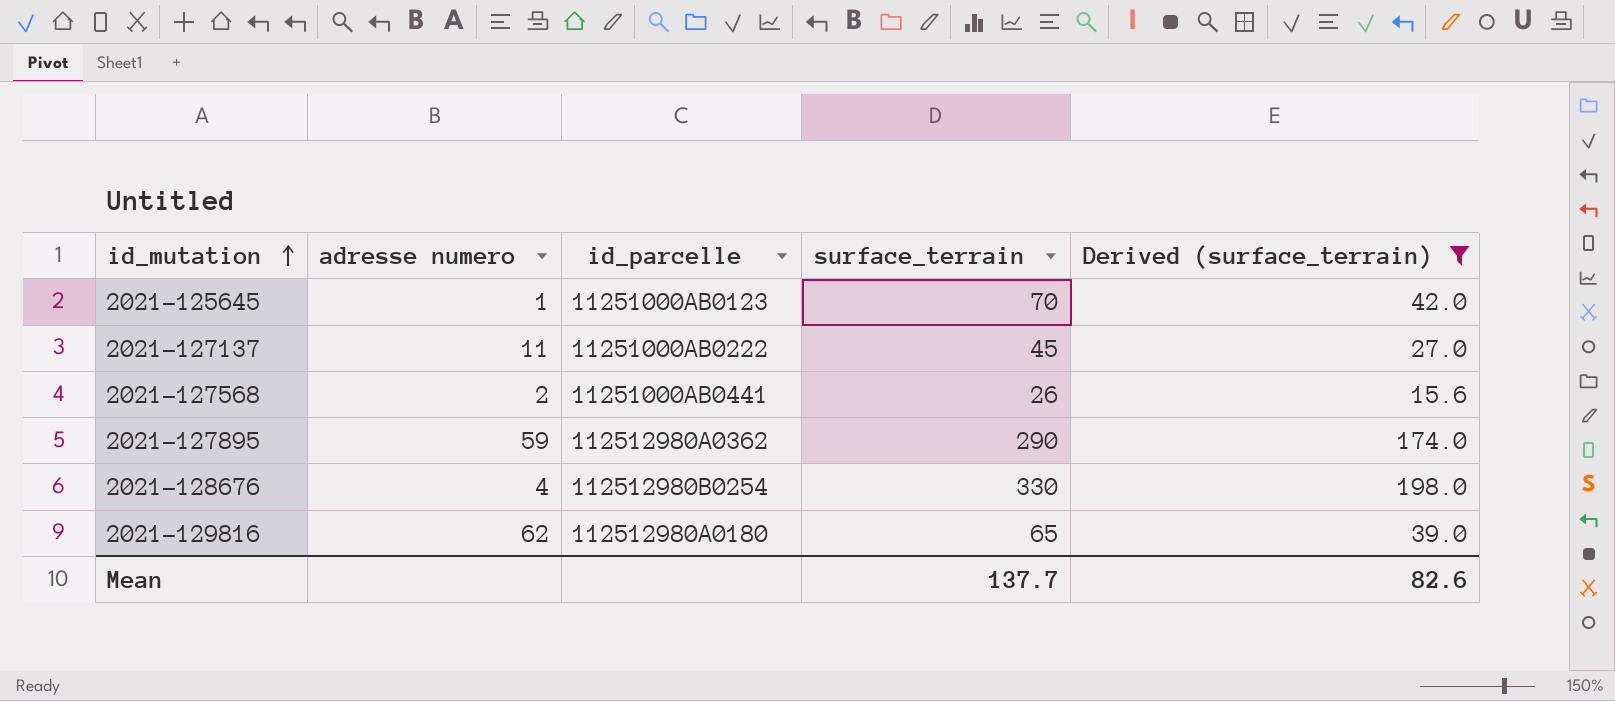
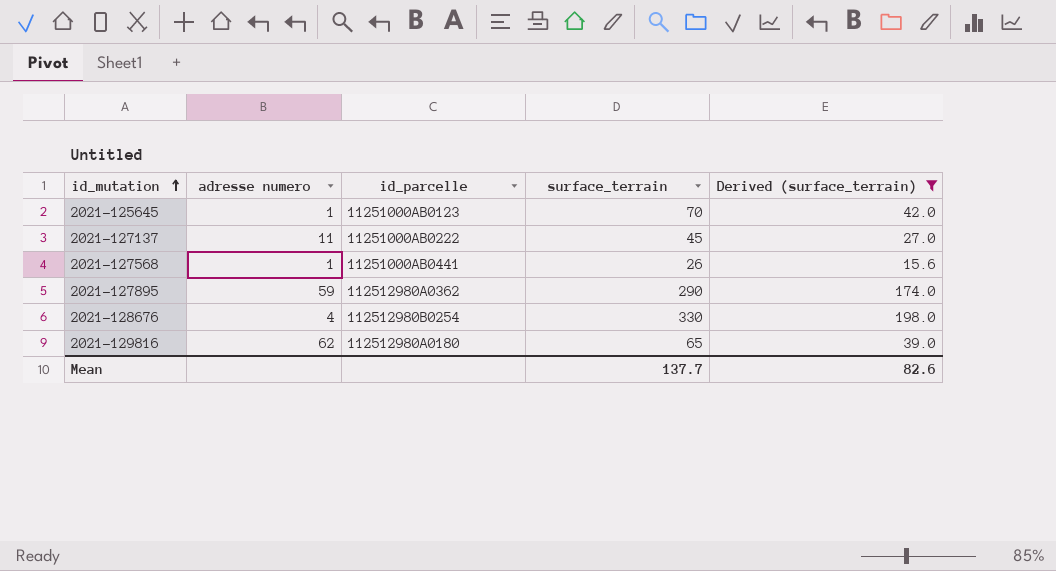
2021-127568 | adresse numero: 2 -> 1

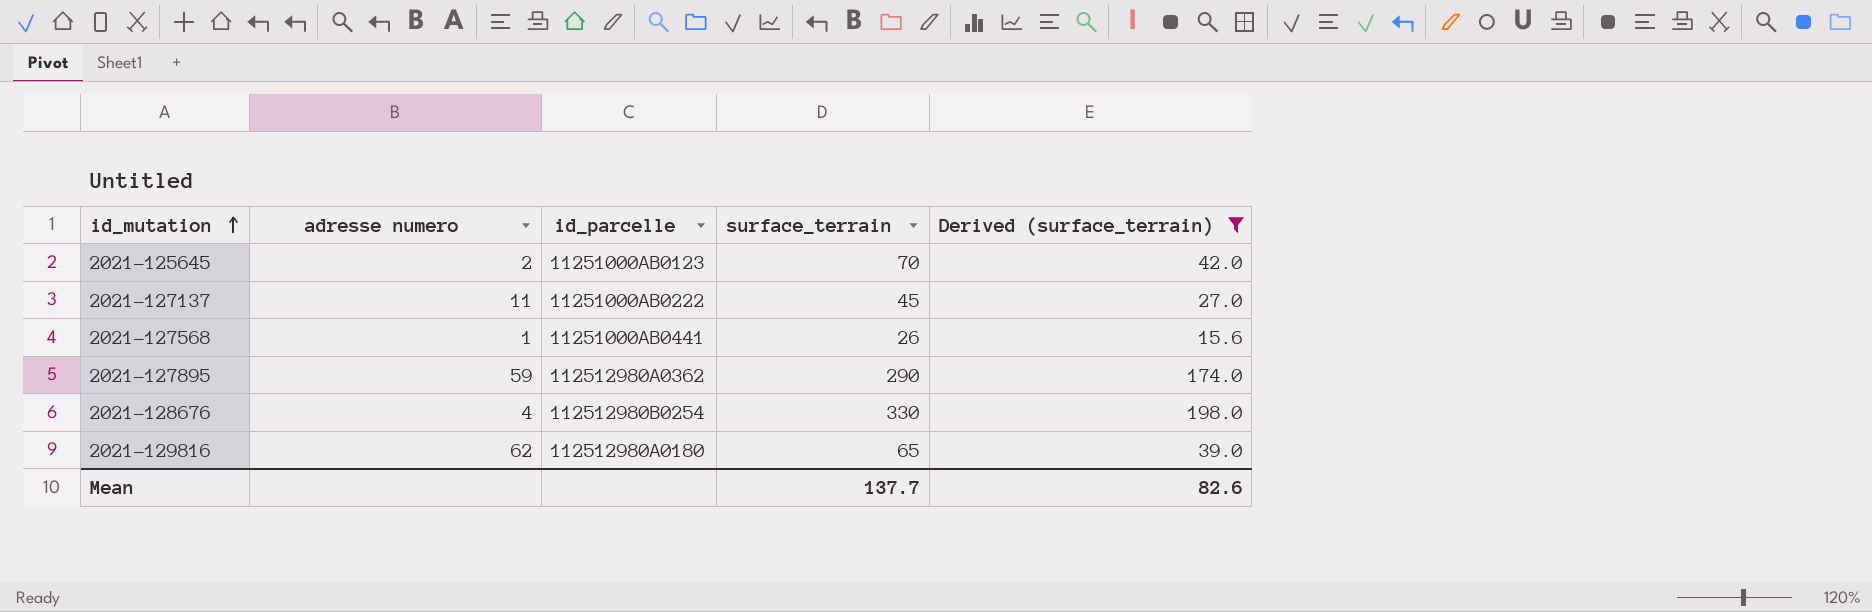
2021-125645 | adresse numero: 1 -> 2

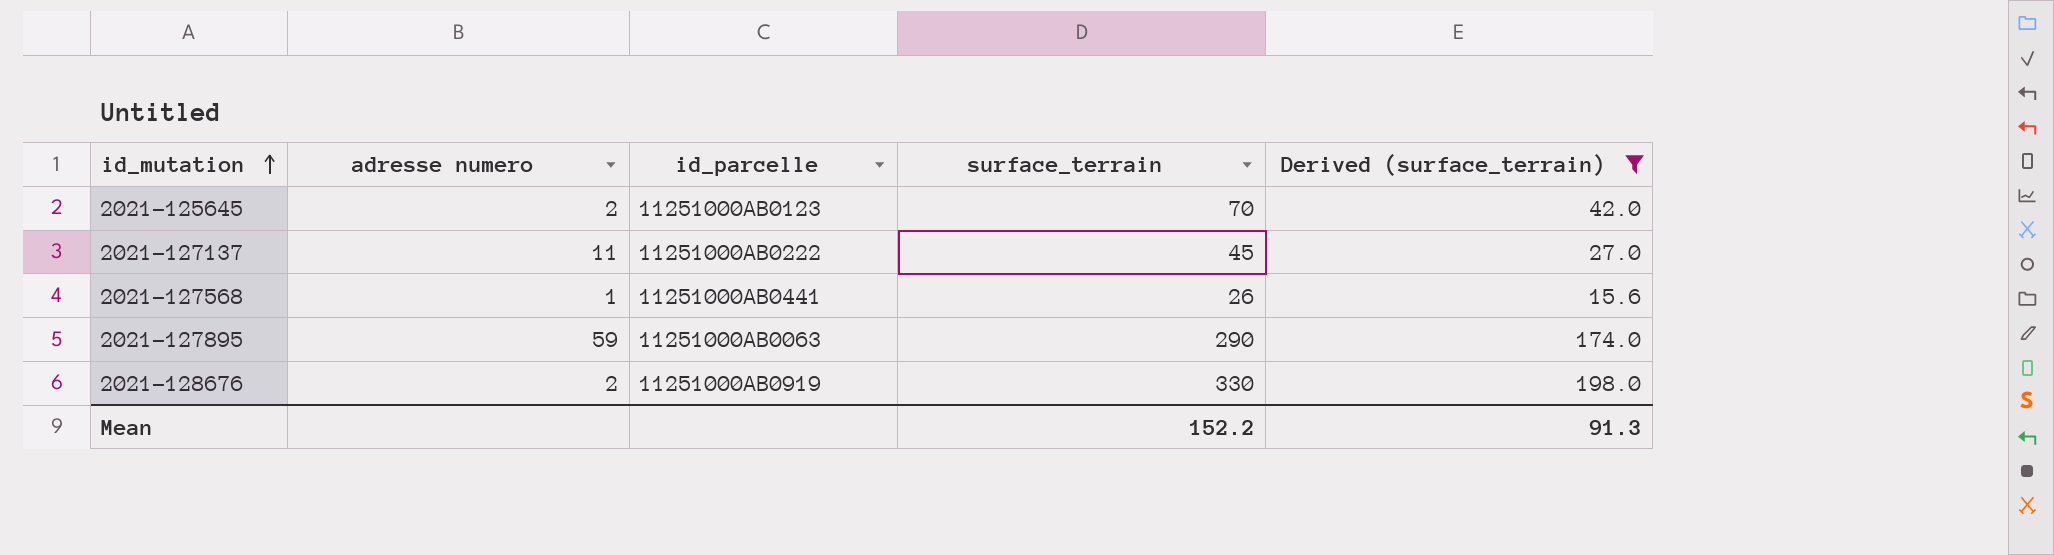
row 2021-129816: 62 | 112512980A0180 | 65 | 39.0 -> none
2021-127895 | id_parcelle: 112512980A0362 -> 11251000AB0063
2021-128676 | adresse numero: 4 -> 2
2021-128676 | id_parcelle: 112512980B0254 -> 11251000AB0919
Mean | surface_terrain: 137.7 -> 152.2
Mean | Derived (surface_terrain): 82.6 -> 91.3

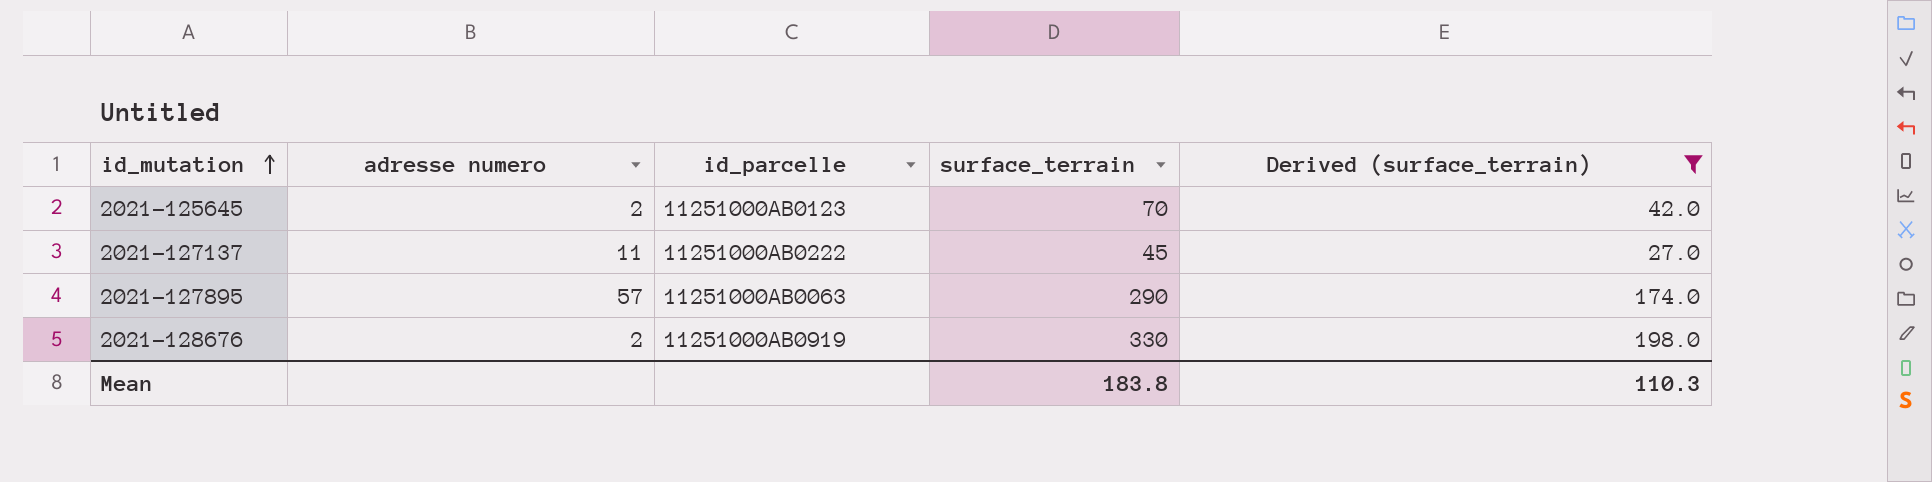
row 2021-127568: 1 | 11251000AB0441 | 26 | 15.6 -> none
2021-127895 | adresse numero: 59 -> 57
Mean | surface_terrain: 152.2 -> 183.8
Mean | Derived (surface_terrain): 91.3 -> 110.3

